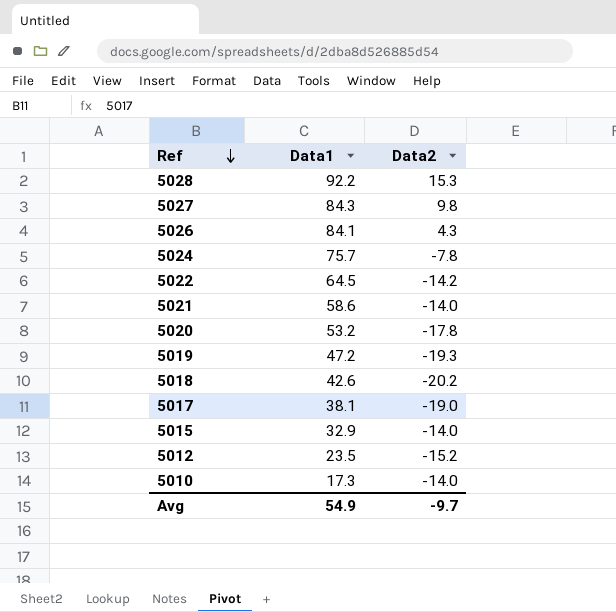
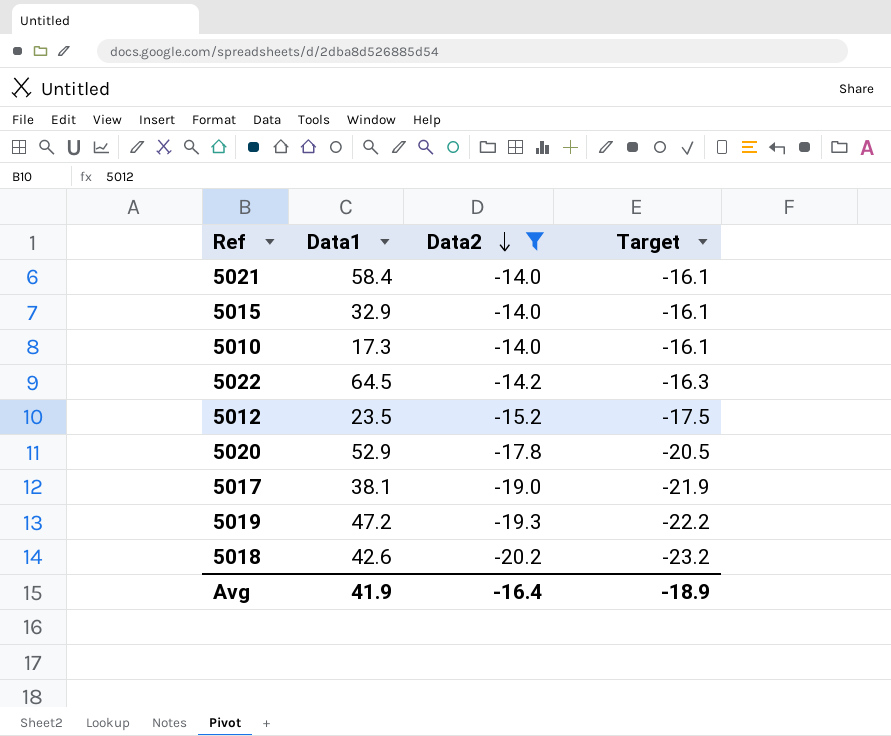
filter: none -> Data2 <= -14.0
row order: Ref descending -> Data2 descending
column Target | formula: none -> [Data2] * 1.15
5021 | Data1: 58.6 -> 58.4
5020 | Data1: 53.2 -> 52.9
Avg | Data1: 54.9 -> 41.9
Avg | Data2: -9.7 -> -16.4

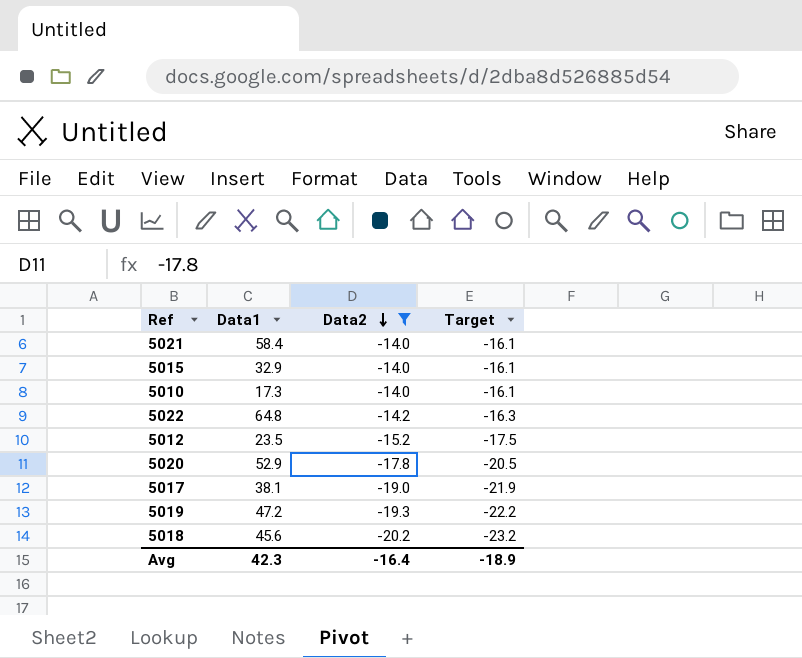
5022 | Data1: 64.5 -> 64.8
5018 | Data1: 42.6 -> 45.6
Avg | Data1: 41.9 -> 42.3

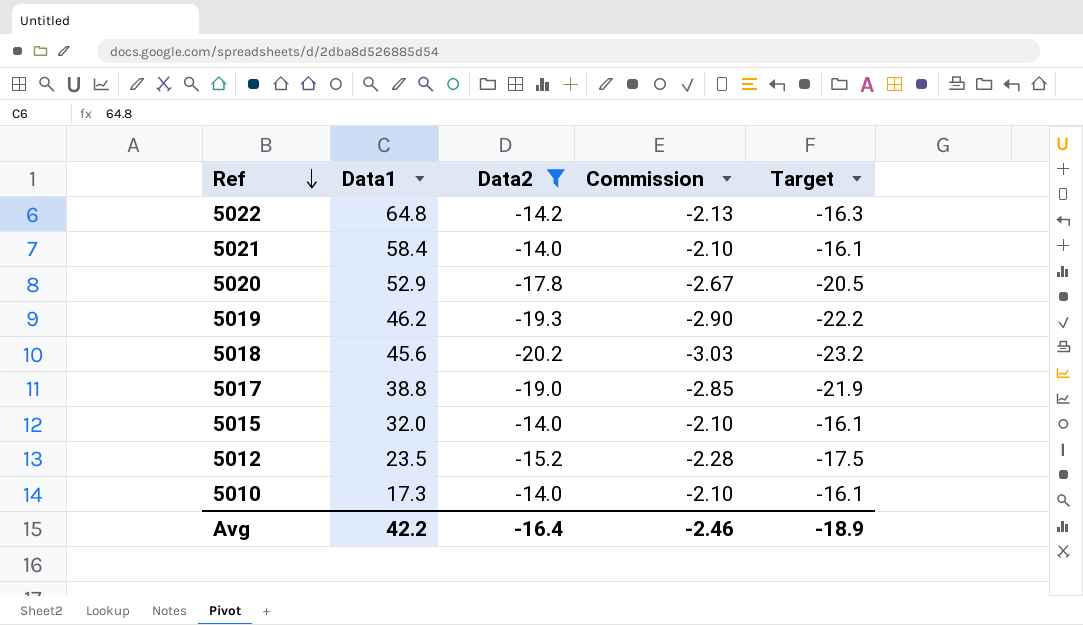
row order: Data2 descending -> Ref descending
column Commission | formula: none -> [Data2] * 0.15
5019 | Data1: 47.2 -> 46.2
5017 | Data1: 38.1 -> 38.8
5015 | Data1: 32.9 -> 32.0
Avg | Data1: 42.3 -> 42.2

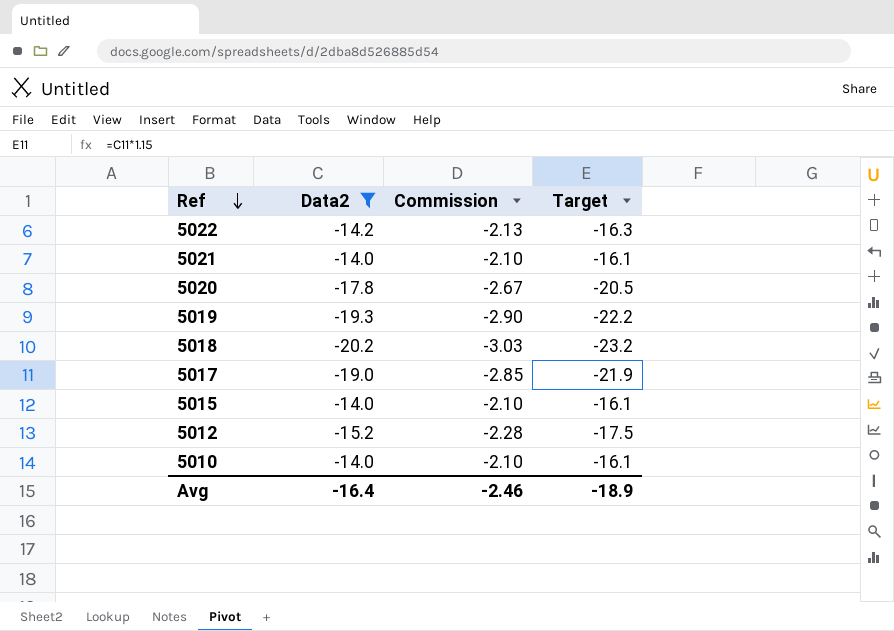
column Data1 | position: 2 -> none

